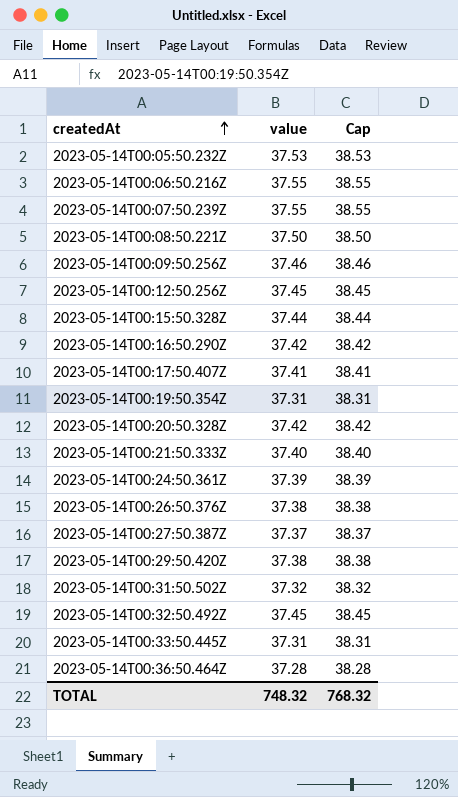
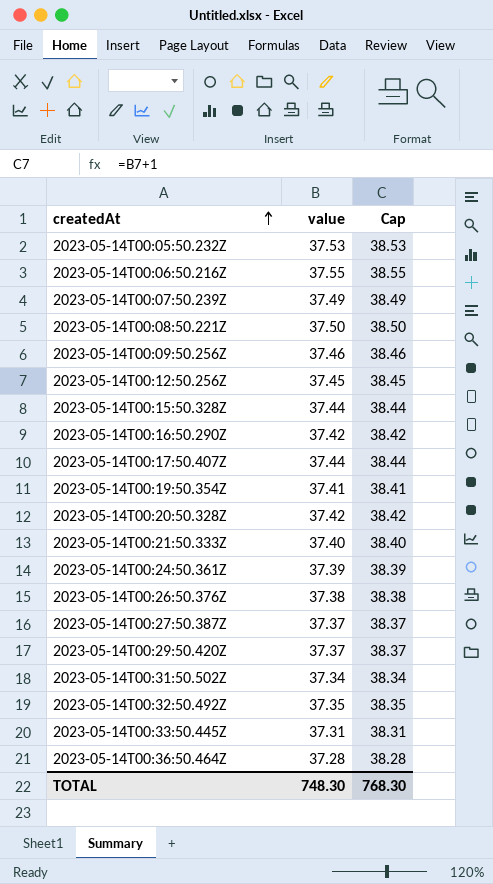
2023-05-14T00:07:50.239Z | value: 37.55 -> 37.49
2023-05-14T00:07:50.239Z | Cap: 38.55 -> 38.49
2023-05-14T00:17:50.407Z | value: 37.41 -> 37.44
2023-05-14T00:17:50.407Z | Cap: 38.41 -> 38.44
2023-05-14T00:19:50.354Z | value: 37.31 -> 37.41
2023-05-14T00:19:50.354Z | Cap: 38.31 -> 38.41
2023-05-14T00:29:50.420Z | value: 37.38 -> 37.37
2023-05-14T00:29:50.420Z | Cap: 38.38 -> 38.37
2023-05-14T00:31:50.502Z | value: 37.32 -> 37.34
2023-05-14T00:31:50.502Z | Cap: 38.32 -> 38.34
2023-05-14T00:32:50.492Z | value: 37.45 -> 37.35
2023-05-14T00:32:50.492Z | Cap: 38.45 -> 38.35
TOTAL | value: 748.32 -> 748.30
TOTAL | Cap: 768.32 -> 768.30

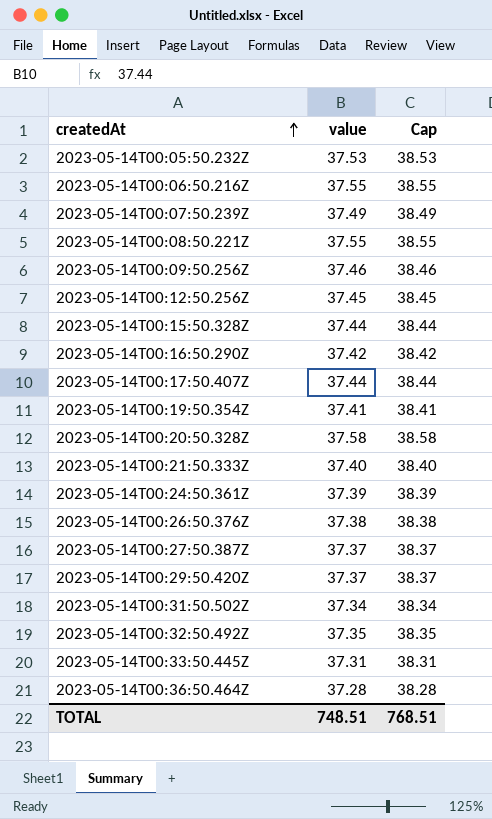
2023-05-14T00:08:50.221Z | value: 37.50 -> 37.55
2023-05-14T00:08:50.221Z | Cap: 38.50 -> 38.55
2023-05-14T00:20:50.328Z | value: 37.42 -> 37.58
2023-05-14T00:20:50.328Z | Cap: 38.42 -> 38.58
TOTAL | value: 748.30 -> 748.51
TOTAL | Cap: 768.30 -> 768.51

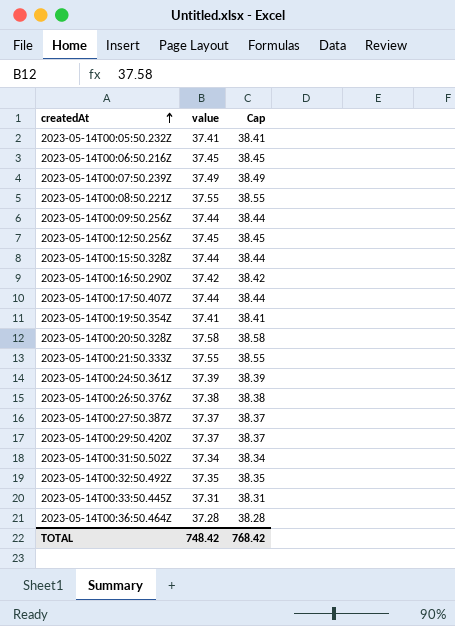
2023-05-14T00:05:50.232Z | value: 37.53 -> 37.41
2023-05-14T00:05:50.232Z | Cap: 38.53 -> 38.41
2023-05-14T00:06:50.216Z | value: 37.55 -> 37.45
2023-05-14T00:06:50.216Z | Cap: 38.55 -> 38.45
2023-05-14T00:09:50.256Z | value: 37.46 -> 37.44
2023-05-14T00:09:50.256Z | Cap: 38.46 -> 38.44
2023-05-14T00:21:50.333Z | value: 37.40 -> 37.55
2023-05-14T00:21:50.333Z | Cap: 38.40 -> 38.55
TOTAL | value: 748.51 -> 748.42
TOTAL | Cap: 768.51 -> 768.42

